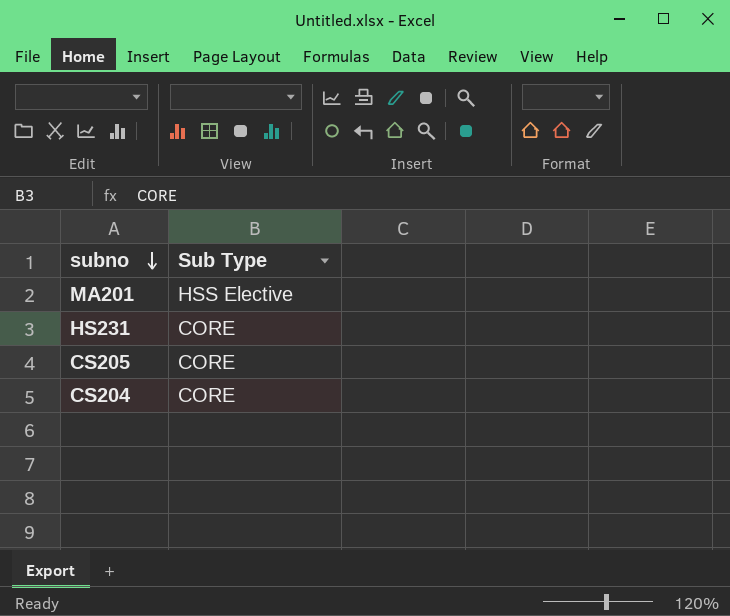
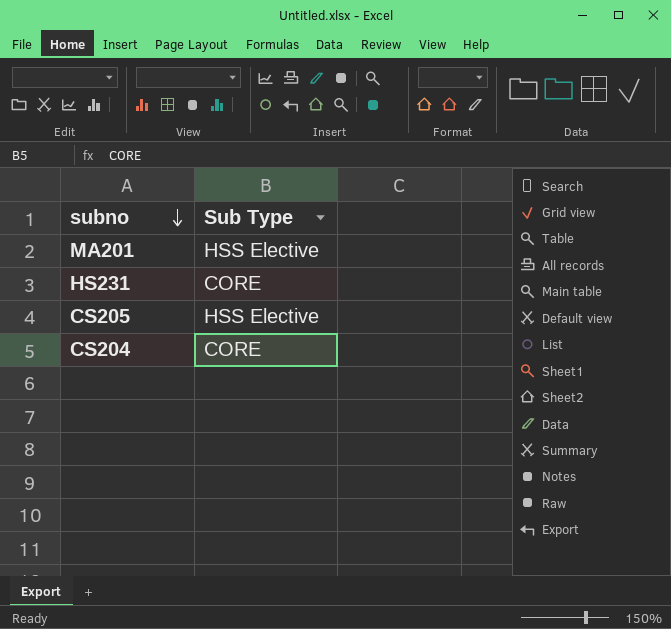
CS205 | Sub Type: CORE -> HSS Elective

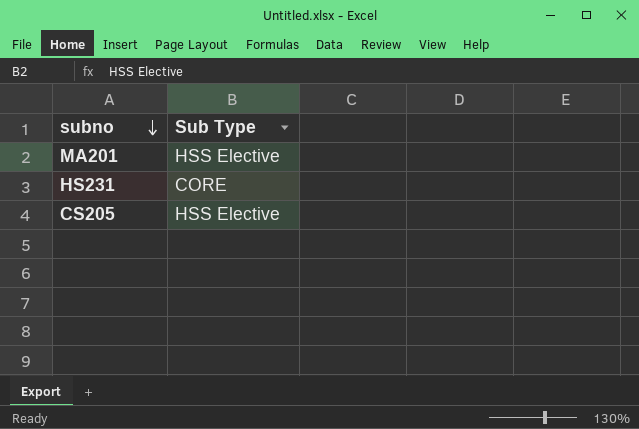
row CS204: CORE -> none

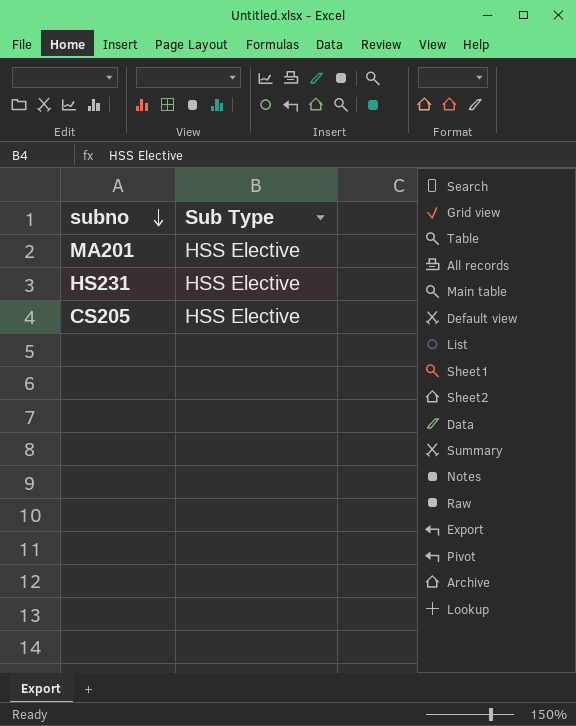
HS231 | Sub Type: CORE -> HSS Elective

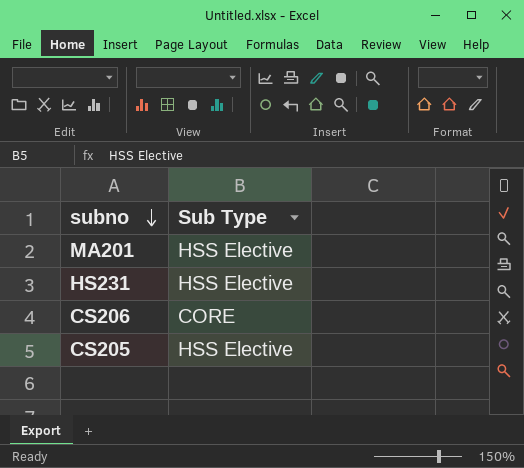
row CS206: none -> CORE

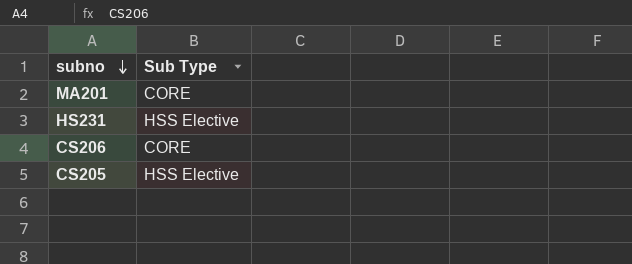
MA201 | Sub Type: HSS Elective -> CORE

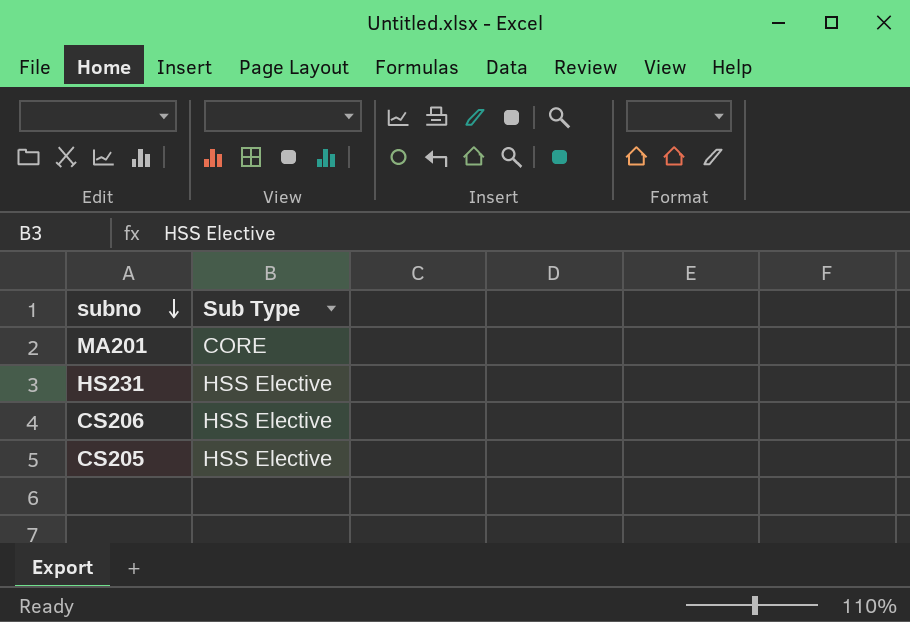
CS206 | Sub Type: CORE -> HSS Elective

